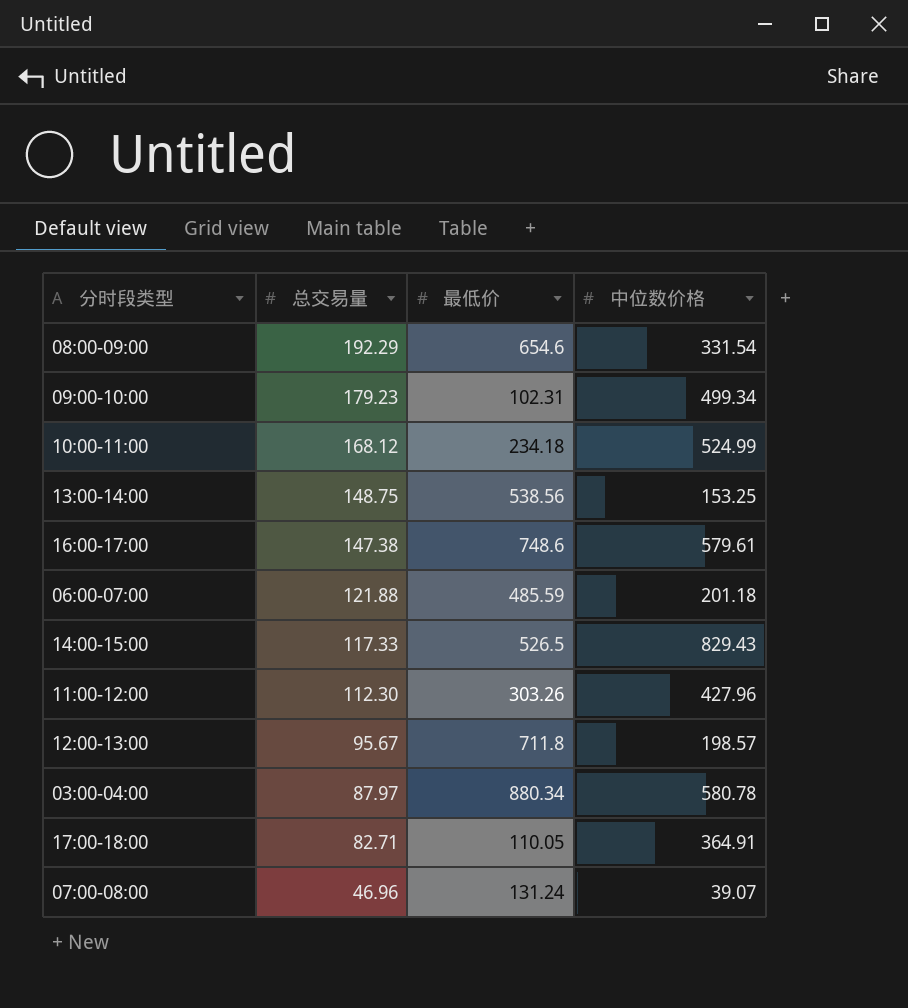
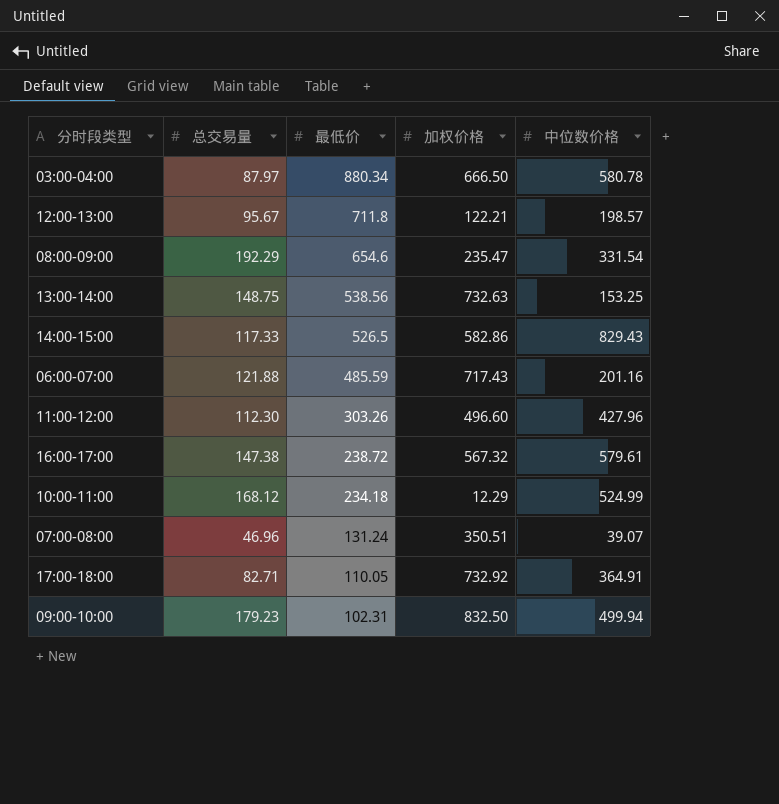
row order: 总交易量 descending -> 最低价 descending
column 加权价格 | position: none -> 4
06:00-07:00 | 中位数价格: 201.18 -> 201.16
16:00-17:00 | 最低价: 748.6 -> 238.72
09:00-10:00 | 中位数价格: 499.34 -> 499.94

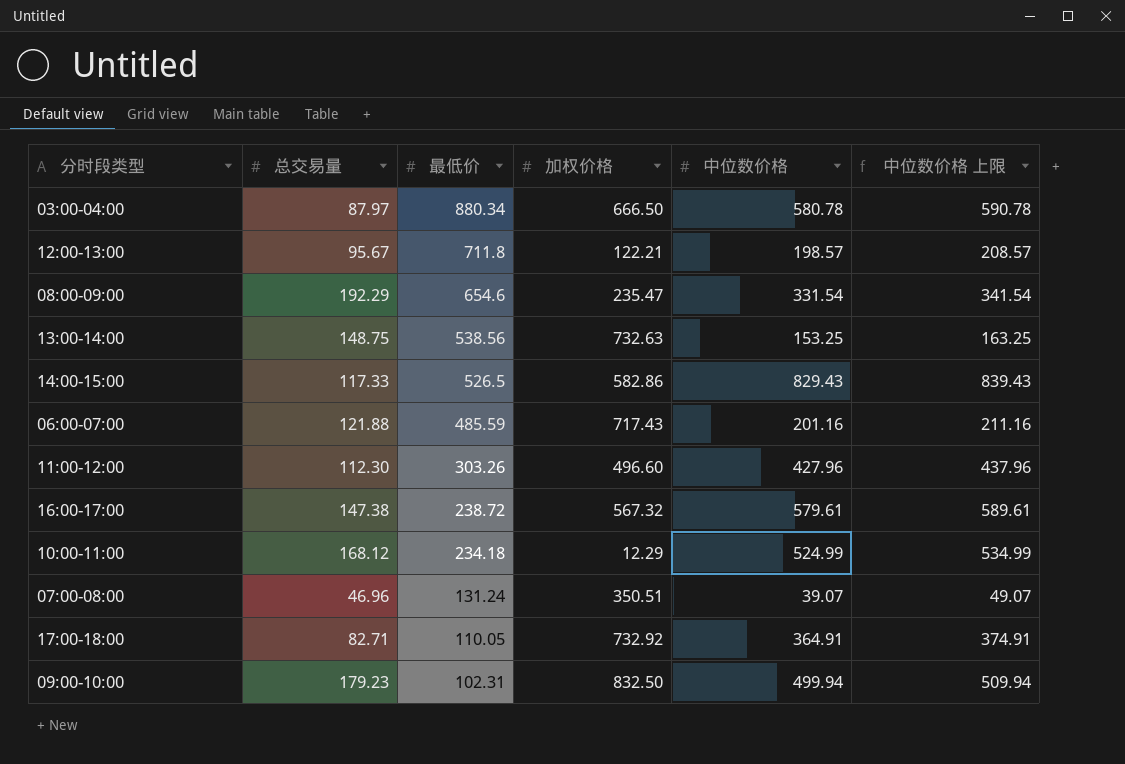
column 中位数价格 上限 | formula: none -> [中位数价格] + 10

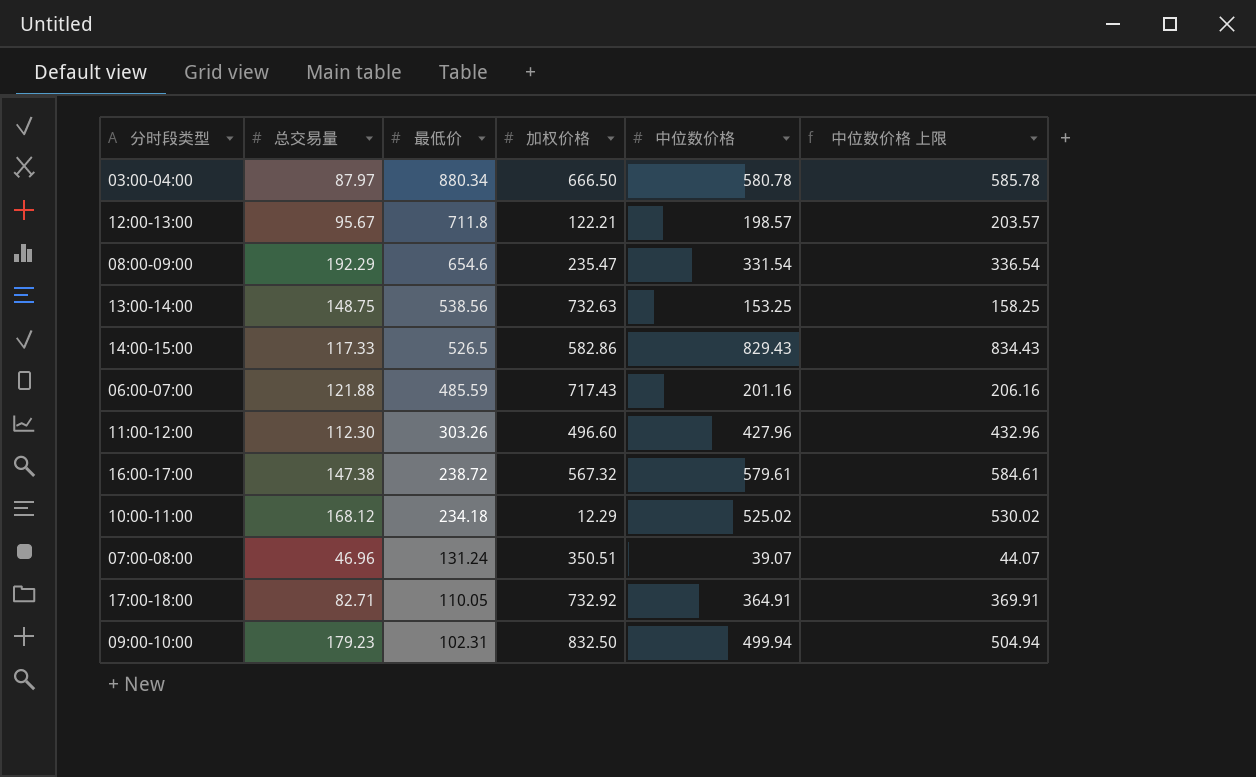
column 中位数价格 上限 | formula: [中位数价格] + 10 -> [中位数价格] + 5
10:00-11:00 | 中位数价格: 524.99 -> 525.02

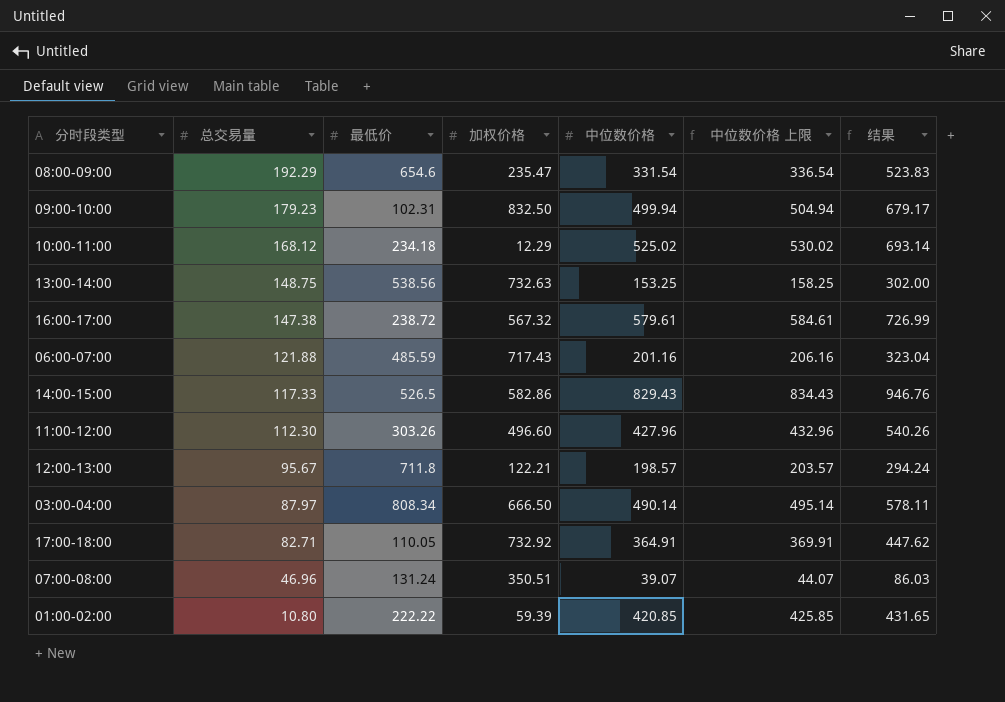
row order: 最低价 descending -> 总交易量 descending
column 结果 | formula: none -> [总交易量] + [中位数价格]
03:00-04:00 | 最低价: 880.34 -> 808.34
03:00-04:00 | 中位数价格: 580.78 -> 490.14
03:00-04:00 | 中位数价格 上限: 585.78 -> 495.14
row 01:00-02:00: none -> 10.80 | 222.22 | 59.39 | 420.85 | 425.85 | 431.65

